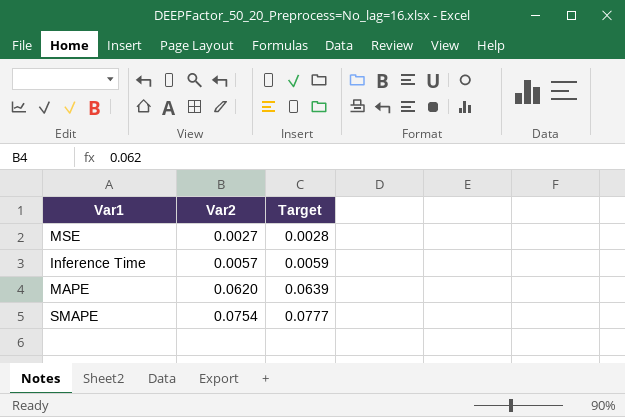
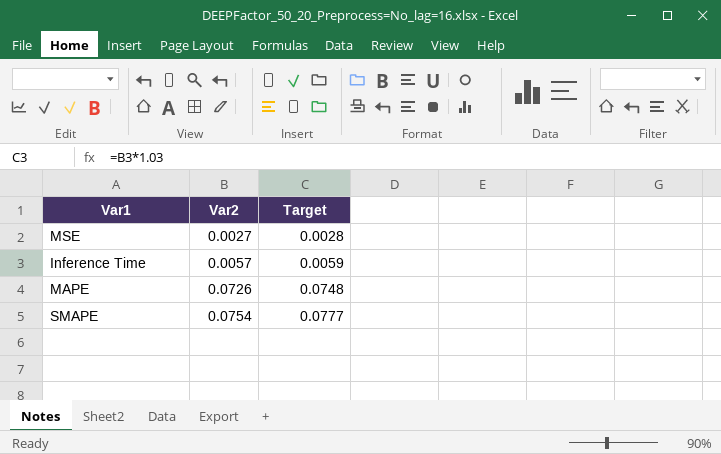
MAPE | Var2: 0.0620 -> 0.0726
MAPE | Target: 0.0639 -> 0.0748

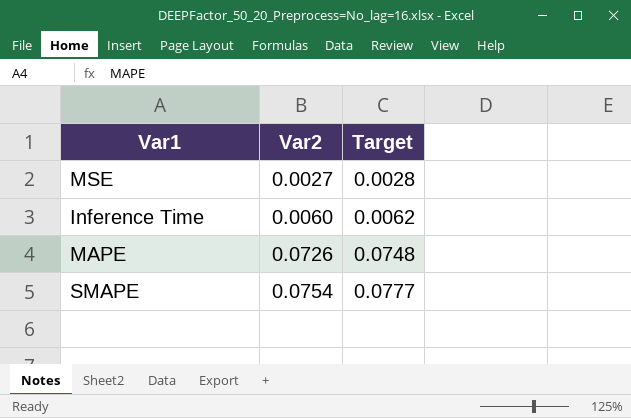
Inference Time | Var2: 0.0057 -> 0.0060
Inference Time | Target: 0.0059 -> 0.0062

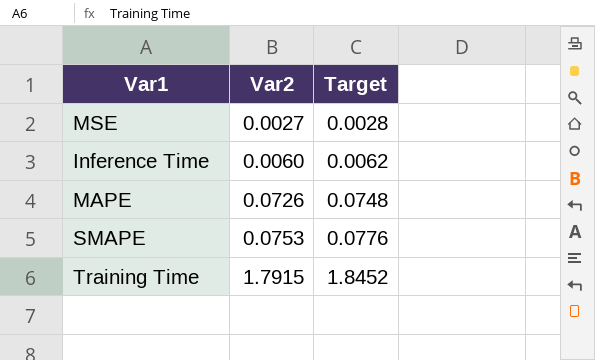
SMAPE | Var2: 0.0754 -> 0.0753
SMAPE | Target: 0.0777 -> 0.0776
row Training Time: none -> 1.7915 | 1.8452

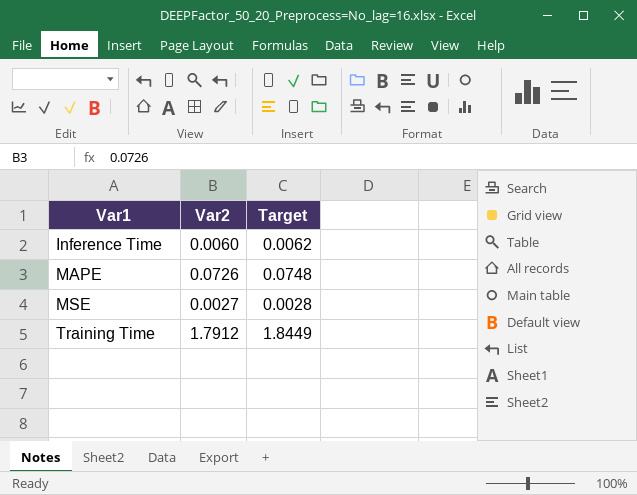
row order: Var2 ascending -> Var1 ascending
row SMAPE: 0.0753 | 0.0776 -> none
Training Time | Var2: 1.7915 -> 1.7912
Training Time | Target: 1.8452 -> 1.8449

